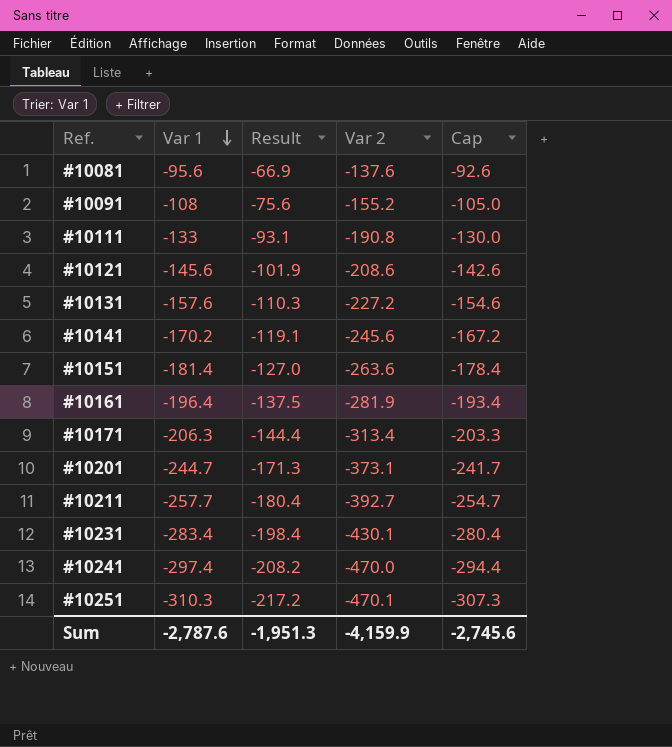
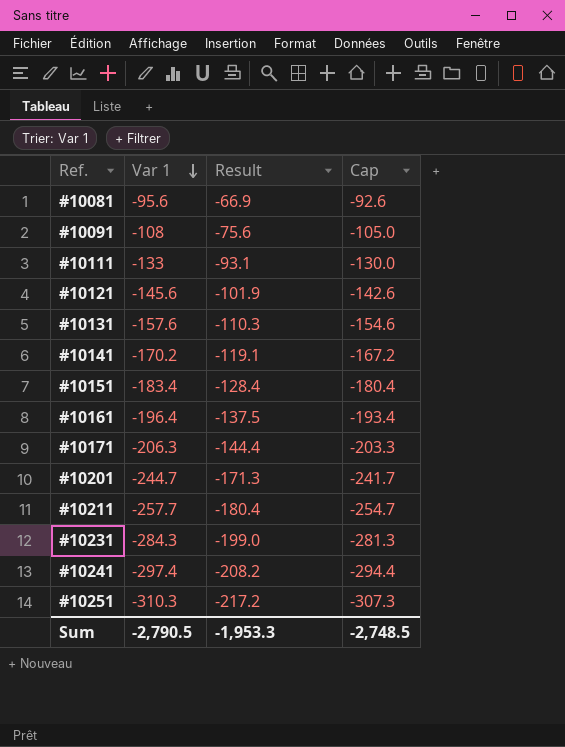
column Var 2 | position: 4 -> none
#10151 | Var 1: -181.4 -> -183.4
#10151 | Result: -127.0 -> -128.4
#10151 | Cap: -178.4 -> -180.4
#10231 | Var 1: -283.4 -> -284.3
#10231 | Result: -198.4 -> -199.0
#10231 | Cap: -280.4 -> -281.3
Sum | Var 1: -2,787.6 -> -2,790.5
Sum | Result: -1,951.3 -> -1,953.3
Sum | Cap: -2,745.6 -> -2,748.5

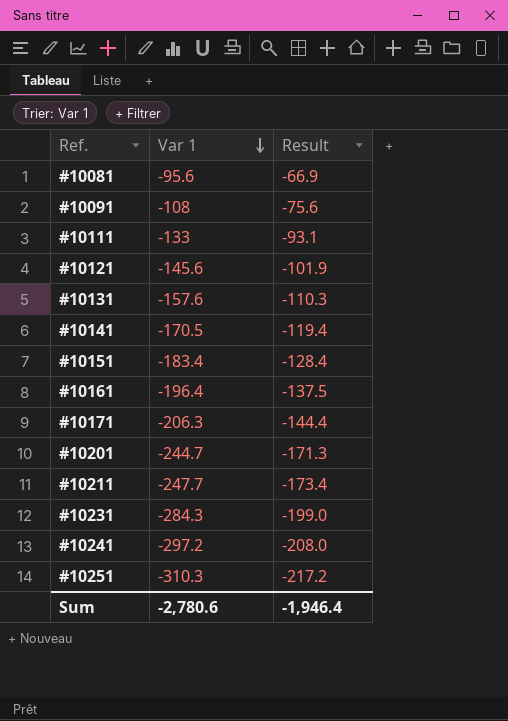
column Cap | formula: [Var 1] + 3 -> none
#10141 | Var 1: -170.2 -> -170.5
#10141 | Result: -119.1 -> -119.4
#10211 | Var 1: -257.7 -> -247.7
#10211 | Result: -180.4 -> -173.4
#10241 | Var 1: -297.4 -> -297.2
#10241 | Result: -208.2 -> -208.0
Sum | Var 1: -2,790.5 -> -2,780.6
Sum | Result: -1,953.3 -> -1,946.4

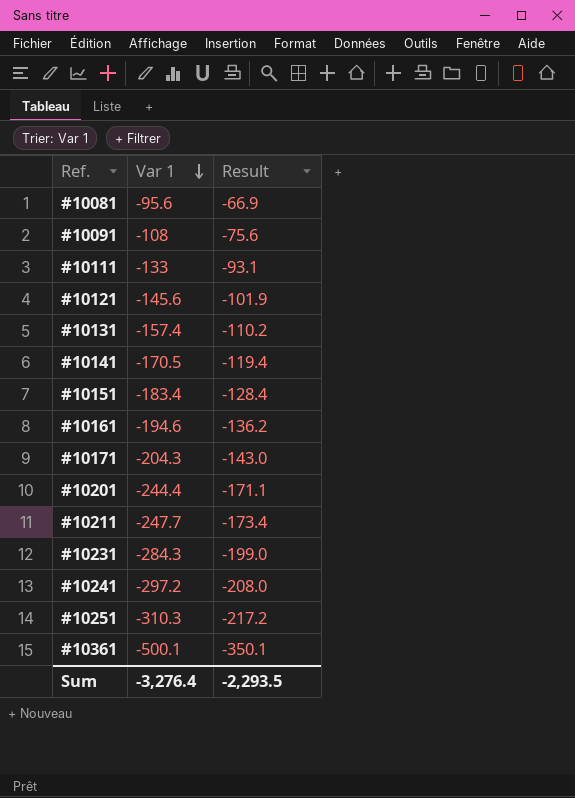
#10131 | Var 1: -157.6 -> -157.4
#10131 | Result: -110.3 -> -110.2
#10161 | Var 1: -196.4 -> -194.6
#10161 | Result: -137.5 -> -136.2
#10171 | Var 1: -206.3 -> -204.3
#10171 | Result: -144.4 -> -143.0
#10201 | Var 1: -244.7 -> -244.4
#10201 | Result: -171.3 -> -171.1
row #10361: none -> -500.1 | -350.1
Sum | Var 1: -2,780.6 -> -3,276.4
Sum | Result: -1,946.4 -> -2,293.5

